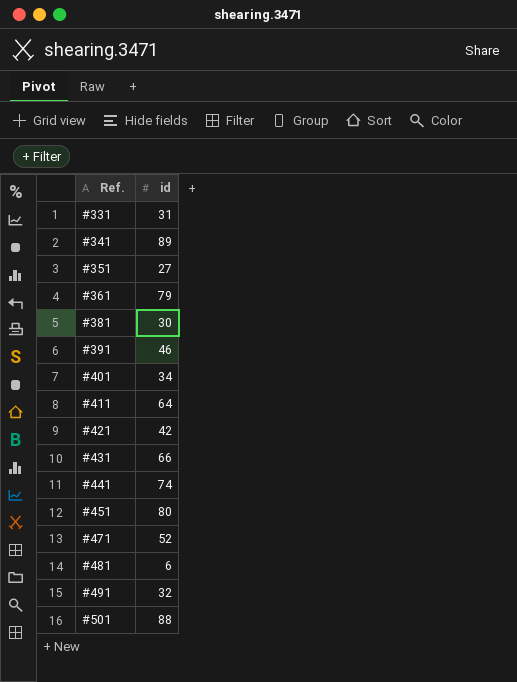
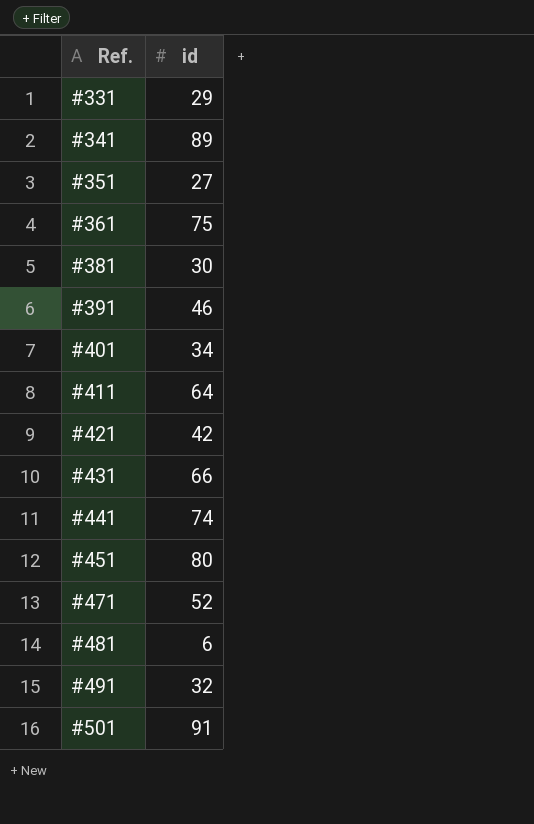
#331 | id: 31 -> 29
#361 | id: 79 -> 75
#501 | id: 88 -> 91

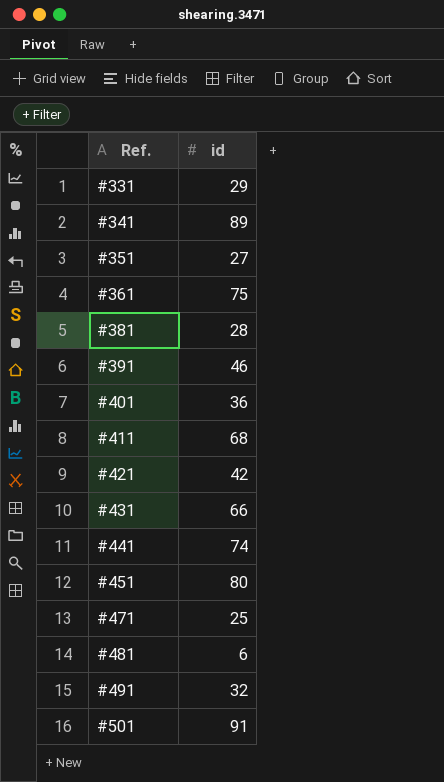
#381 | id: 30 -> 28
#401 | id: 34 -> 36
#411 | id: 64 -> 68
#471 | id: 52 -> 25

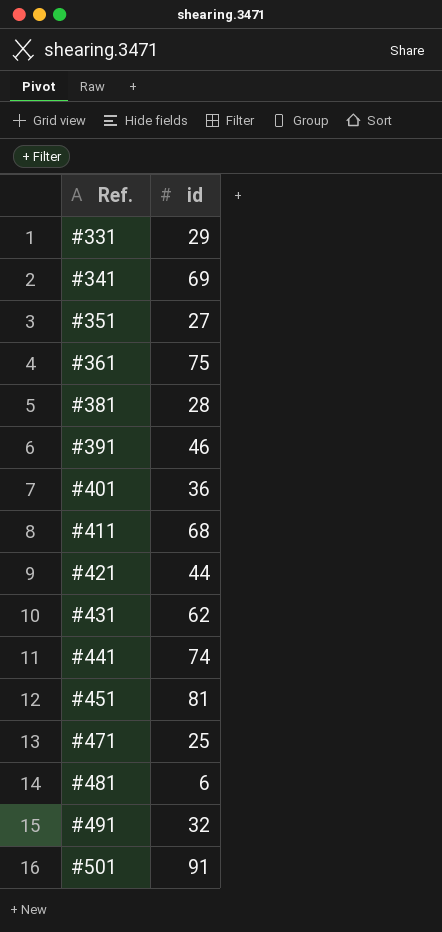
#341 | id: 89 -> 69
#421 | id: 42 -> 44
#431 | id: 66 -> 62
#451 | id: 80 -> 81

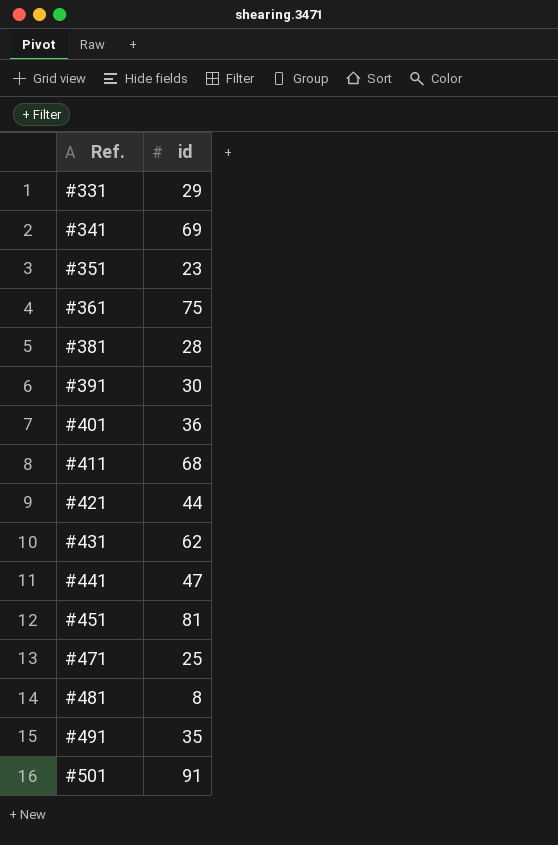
#351 | id: 27 -> 23
#391 | id: 46 -> 30
#441 | id: 74 -> 47
#481 | id: 6 -> 8
#491 | id: 32 -> 35

